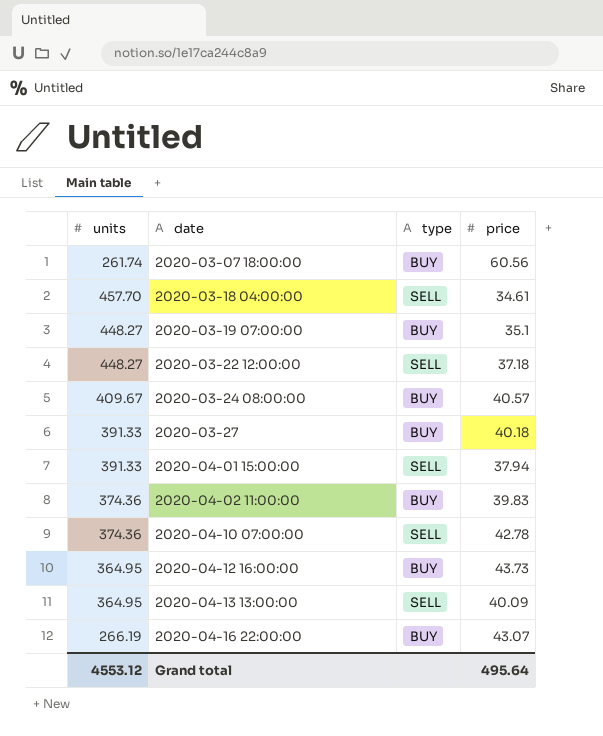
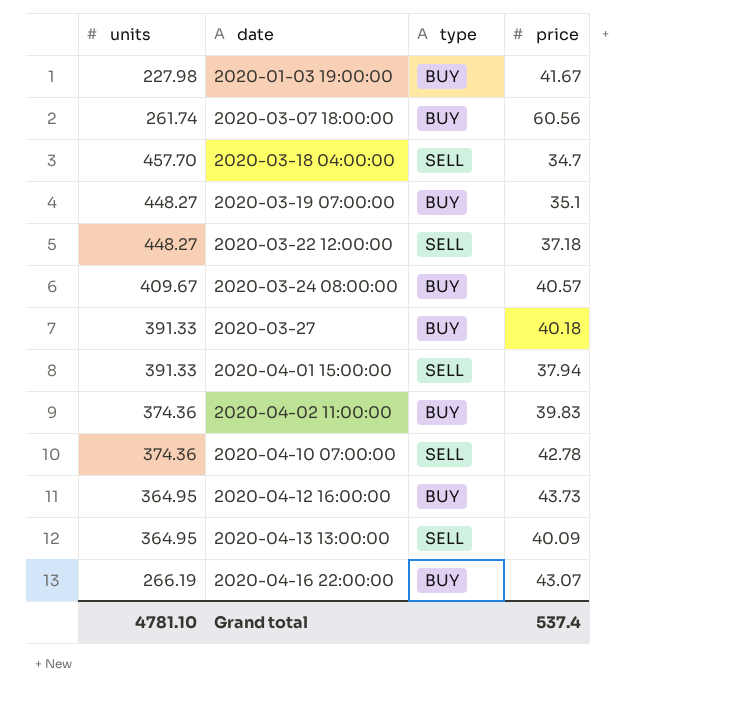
row 2020-01-03 19:00:00: none -> 227.98 | BUY | 41.67
2020-03-18 04:00:00 | price: 34.61 -> 34.7
Grand total | units: 4553.12 -> 4781.10
Grand total | price: 495.64 -> 537.4

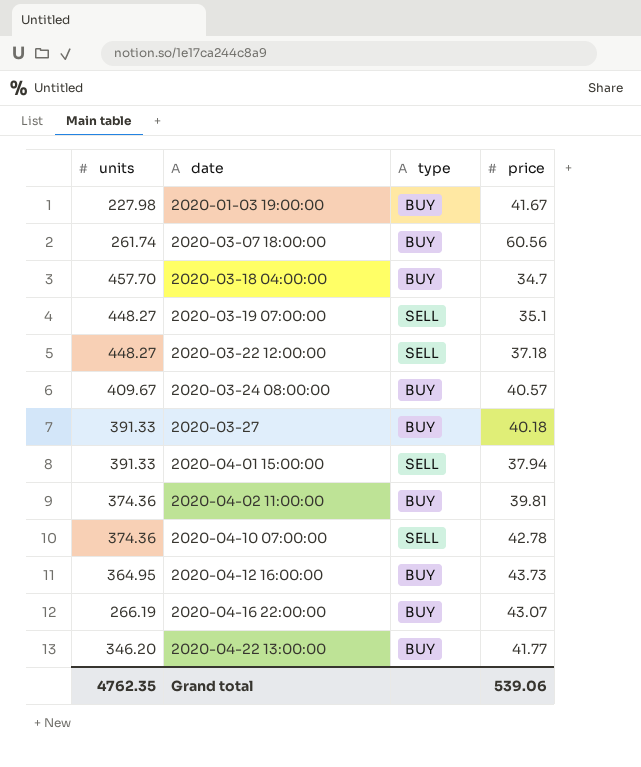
row 2020-04-13 13:00:00: 364.95 | SELL | 40.09 -> none
2020-03-18 04:00:00 | type: SELL -> BUY
2020-03-19 07:00:00 | type: BUY -> SELL
2020-04-02 11:00:00 | price: 39.83 -> 39.81
row 2020-04-22 13:00:00: none -> 346.20 | BUY | 41.77
Grand total | units: 4781.10 -> 4762.35
Grand total | price: 537.4 -> 539.06

